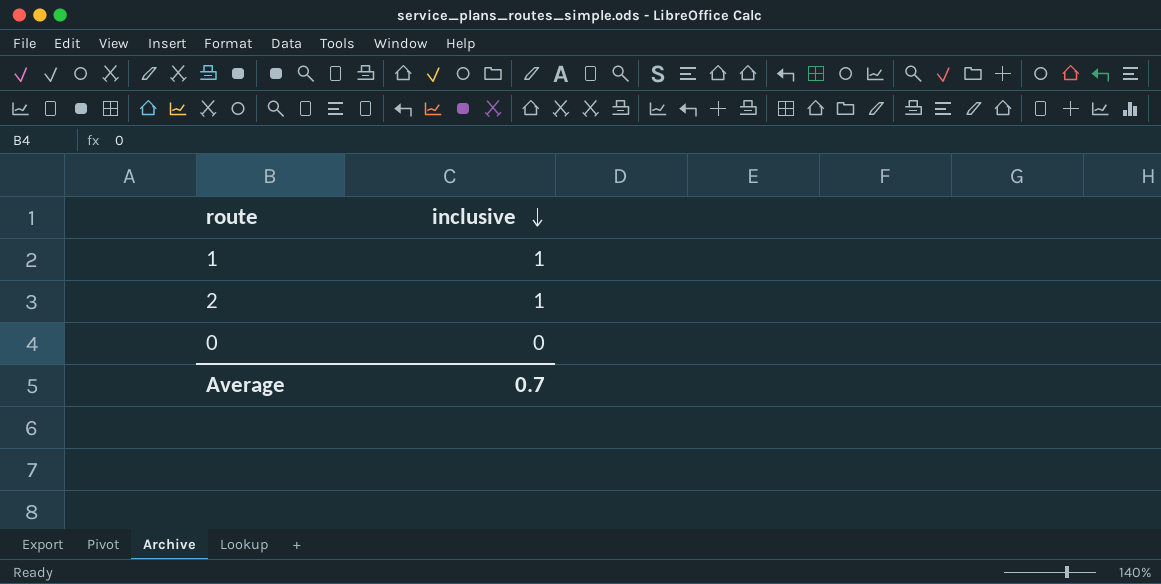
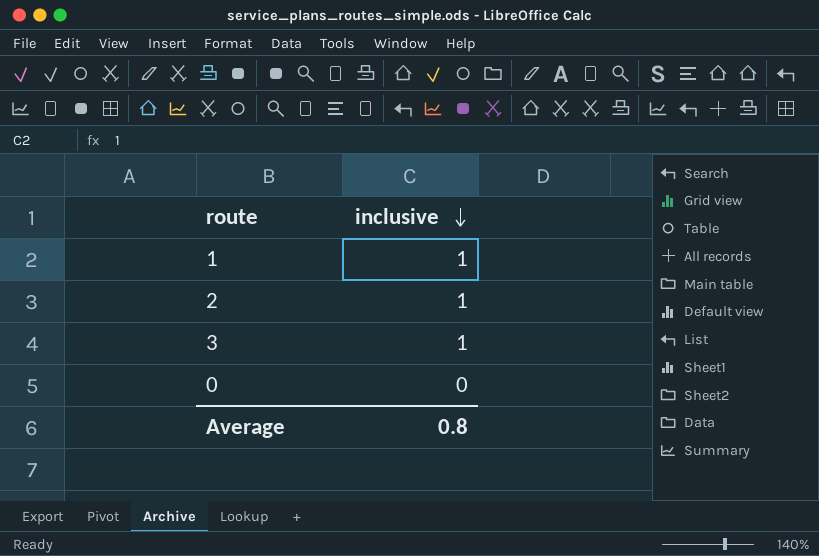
row 3: none -> 1
Average | inclusive: 0.7 -> 0.8

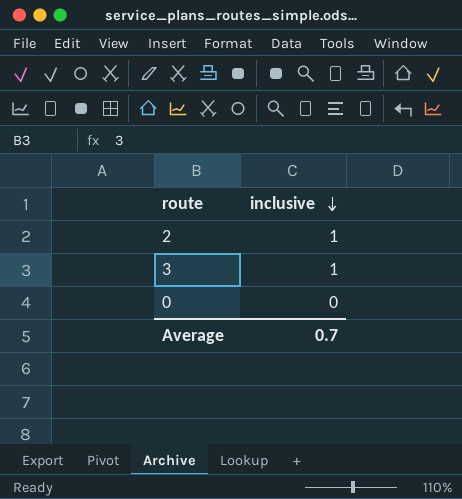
row 1: 1 -> none
Average | inclusive: 0.8 -> 0.7

